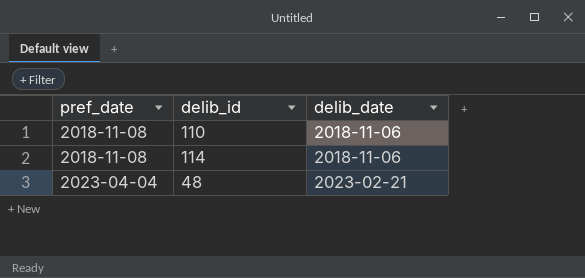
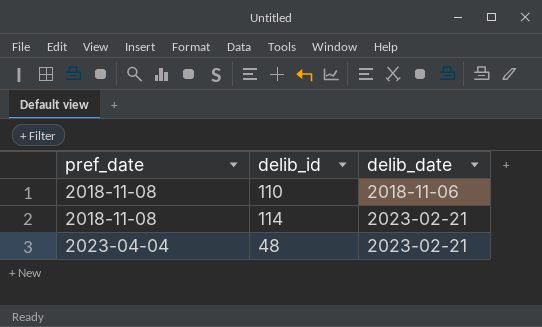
114 | delib_date: 2018-11-06 -> 2023-02-21

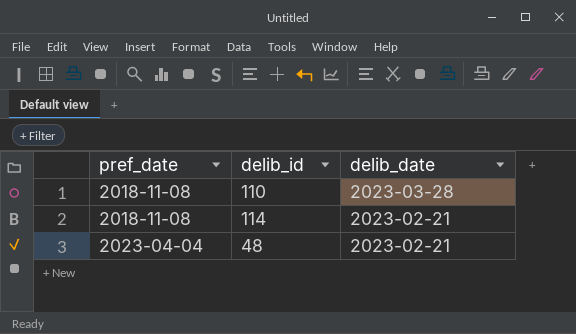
110 | delib_date: 2018-11-06 -> 2023-03-28

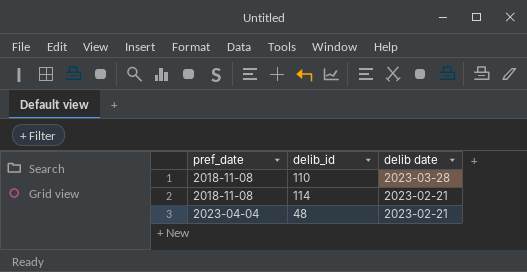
column name: delib_date -> delib date

